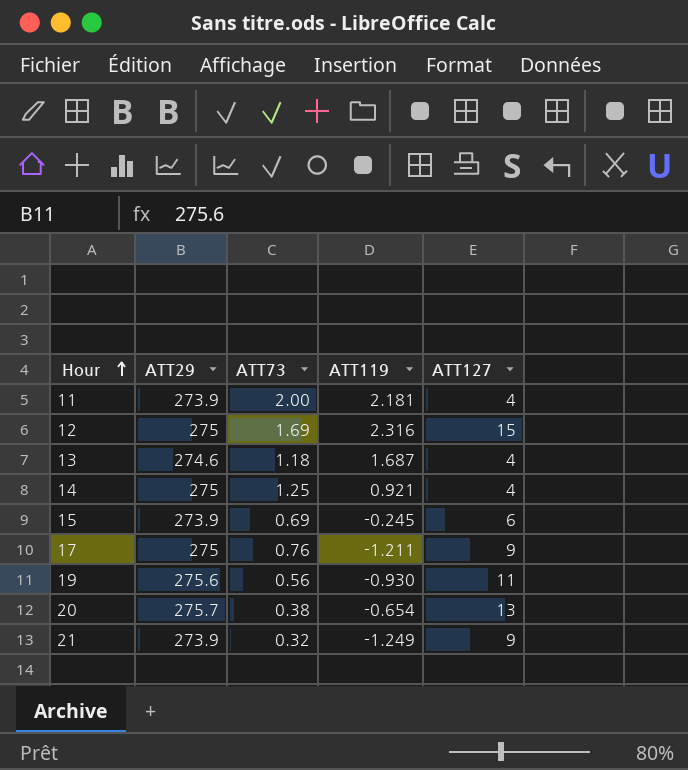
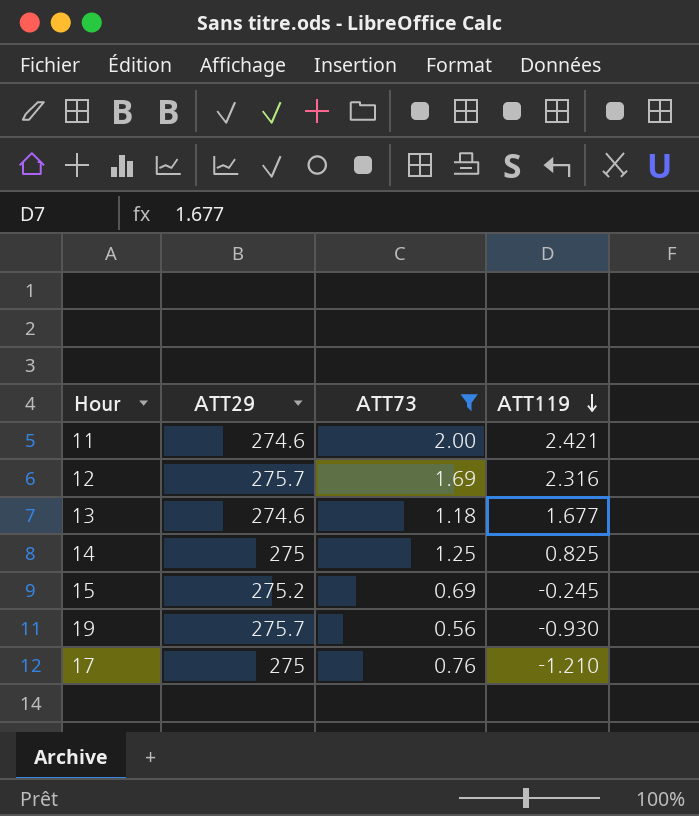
filter: none -> ATT73 >= 0.56
row order: Hour ascending -> ATT119 descending
column ATT127 | position: 5 -> none
11 | ATT29: 273.9 -> 274.6
11 | ATT119: 2.181 -> 2.421
12 | ATT29: 275 -> 275.7
13 | ATT119: 1.687 -> 1.677
14 | ATT119: 0.921 -> 0.825
15 | ATT29: 273.9 -> 275.2
19 | ATT29: 275.6 -> 275.7
17 | ATT119: -1.211 -> -1.210

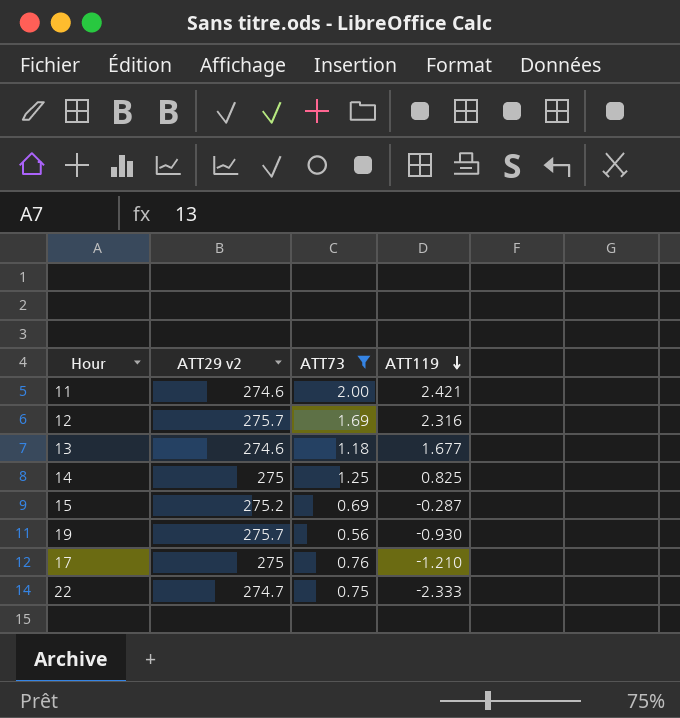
column name: ATT29 -> ATT29 v2
15 | ATT119: -0.245 -> -0.287
row 22: none -> 274.7 | 0.75 | -2.333

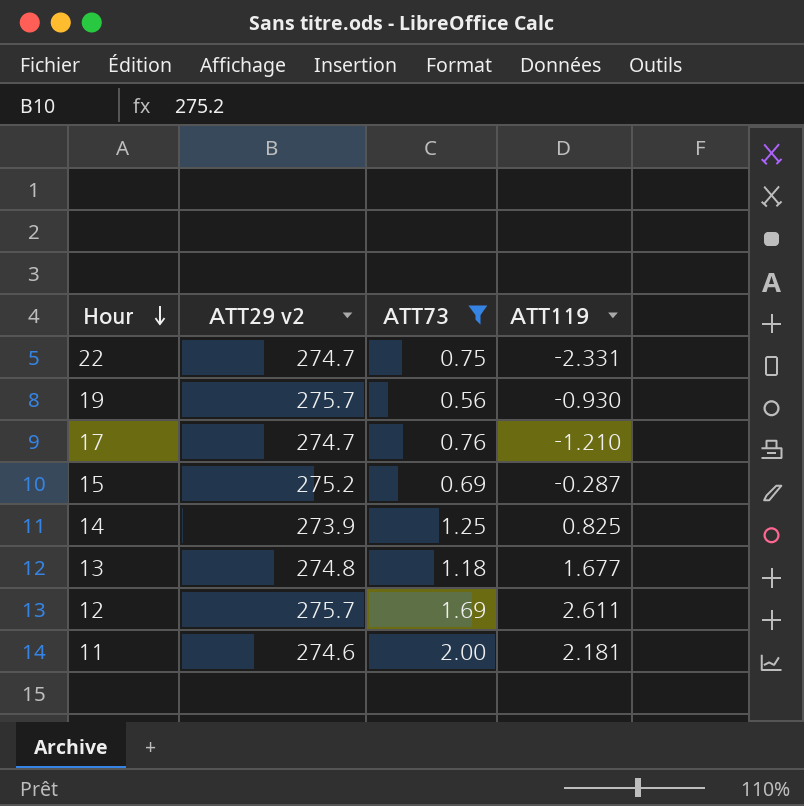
row order: ATT119 descending -> Hour descending
22 | ATT119: -2.333 -> -2.331
17 | ATT29 v2: 275 -> 274.7
14 | ATT29 v2: 275 -> 273.9
13 | ATT29 v2: 274.6 -> 274.8
12 | ATT119: 2.316 -> 2.611
11 | ATT119: 2.421 -> 2.181

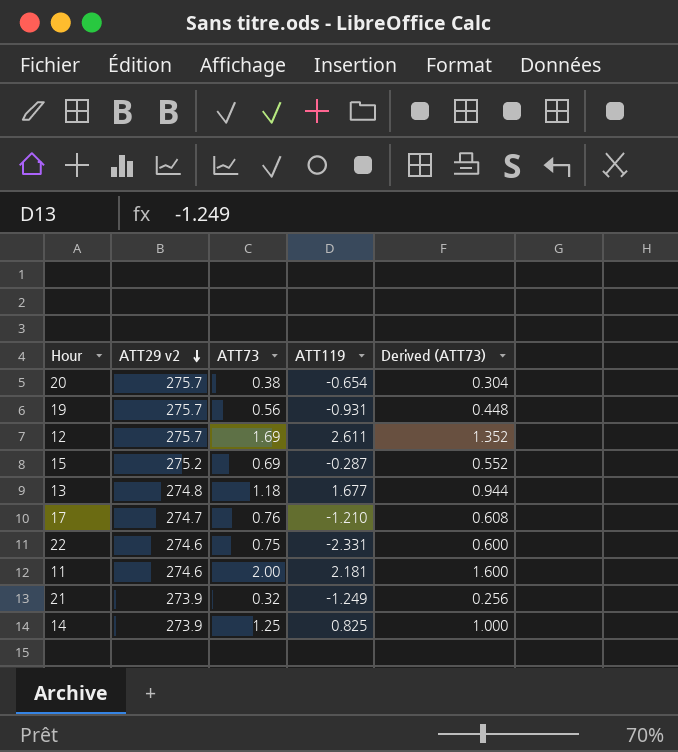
filter: ATT73 >= 0.56 -> none
row order: Hour descending -> ATT29 v2 descending
column Derived (ATT73) | formula: none -> [ATT73] * 0.8
19 | ATT119: -0.930 -> -0.931
22 | ATT29 v2: 274.7 -> 274.6

